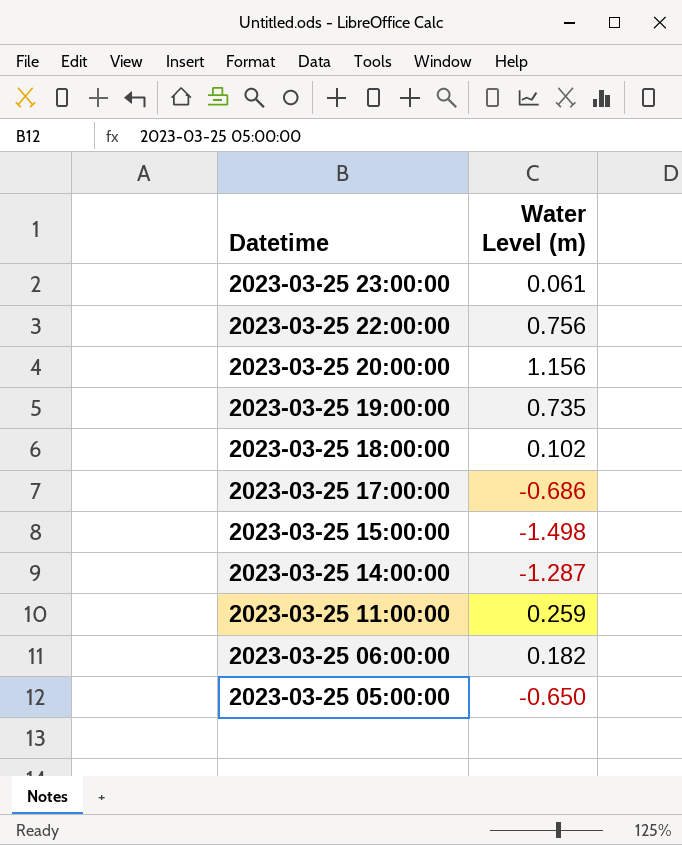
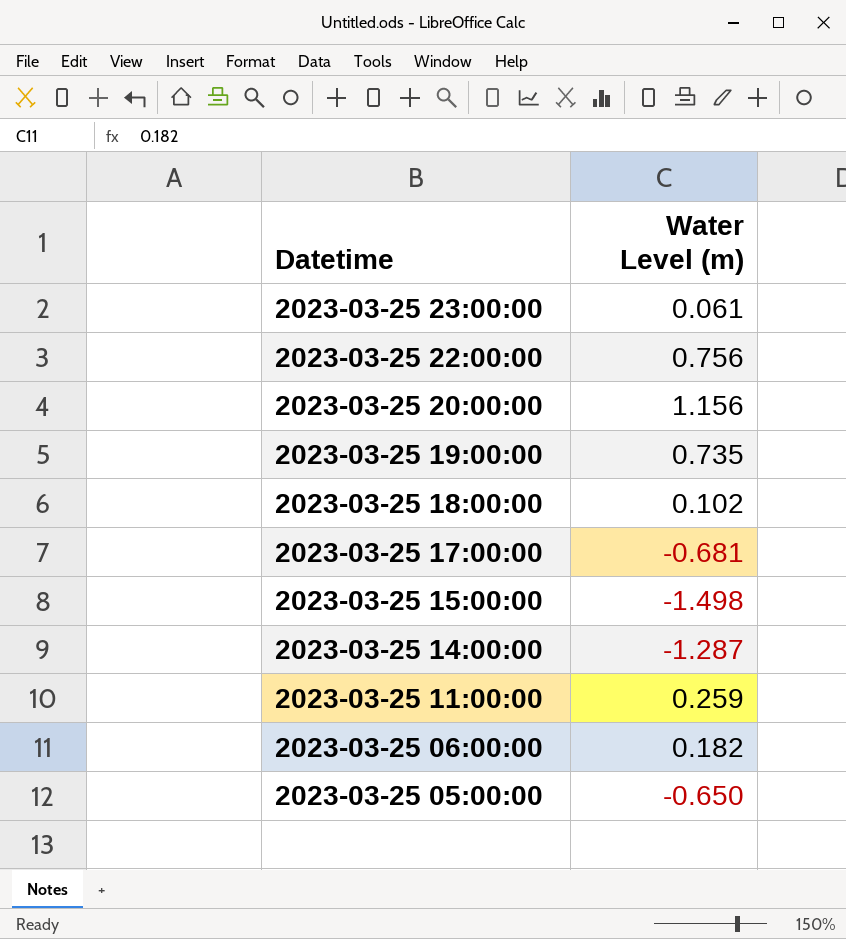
2023-03-25 17:00:00 | Water Level (m): -0.686 -> -0.681

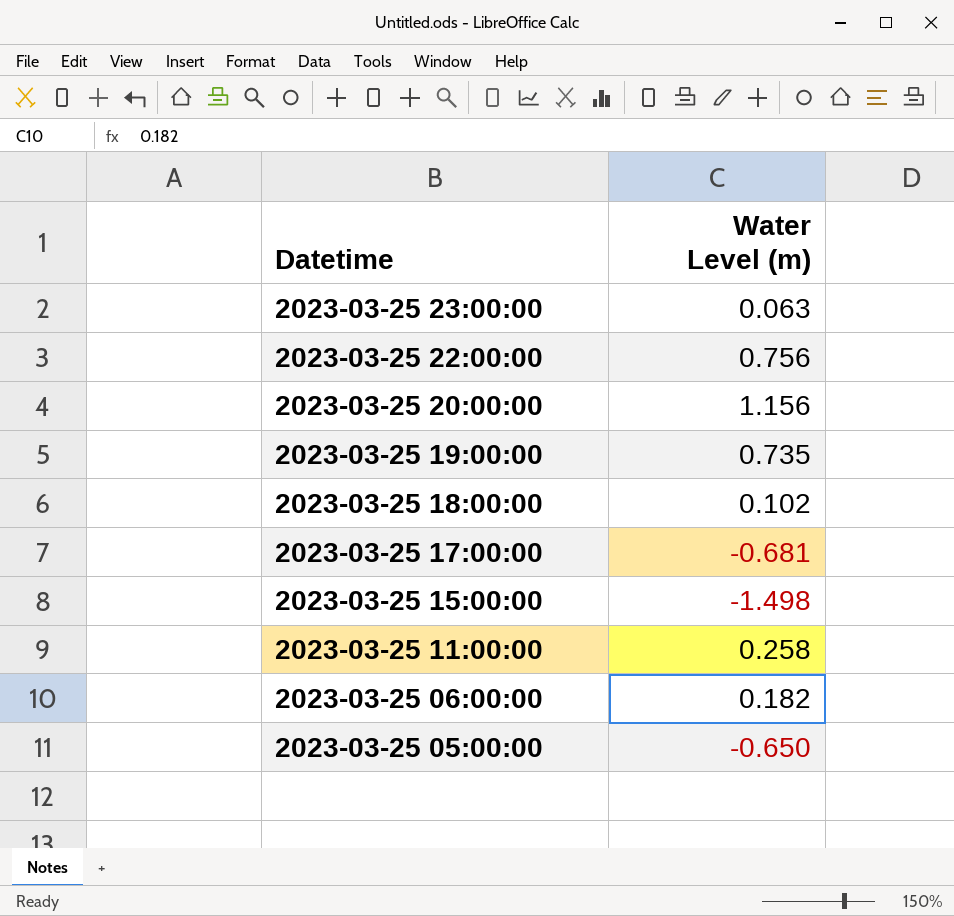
row 2023-03-25 14:00:00: -1.287 -> none
2023-03-25 23:00:00 | Water Level (m): 0.061 -> 0.063
2023-03-25 11:00:00 | Water Level (m): 0.259 -> 0.258

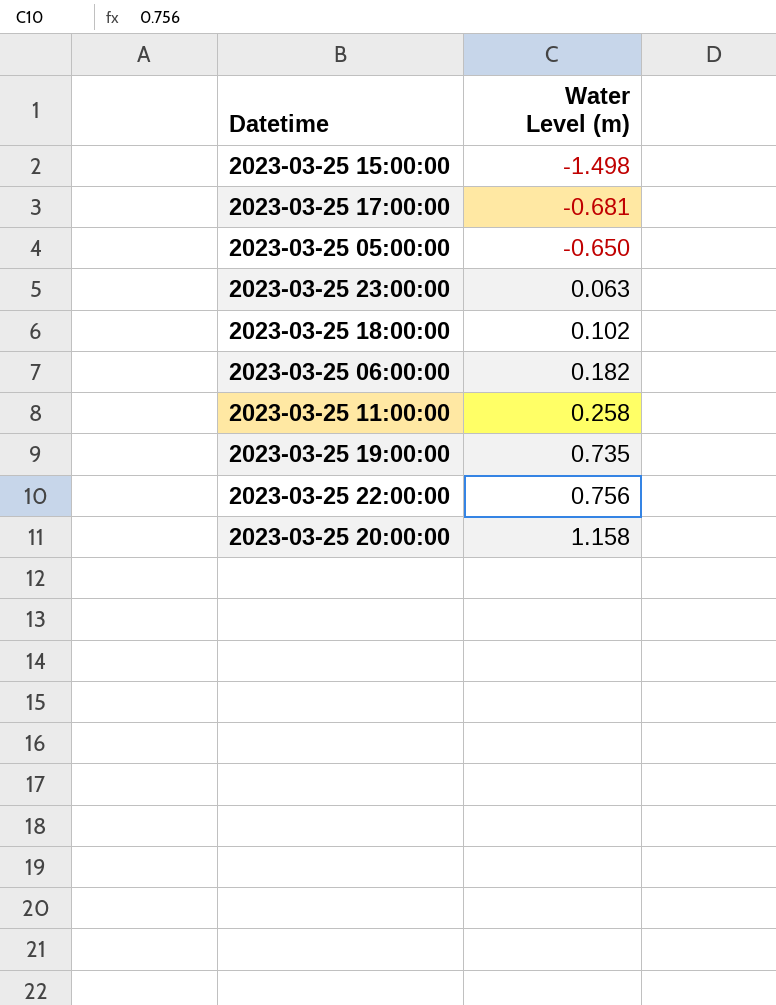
row order: Datetime descending -> Water Level (m) ascending
2023-03-25 20:00:00 | Water Level (m): 1.156 -> 1.158

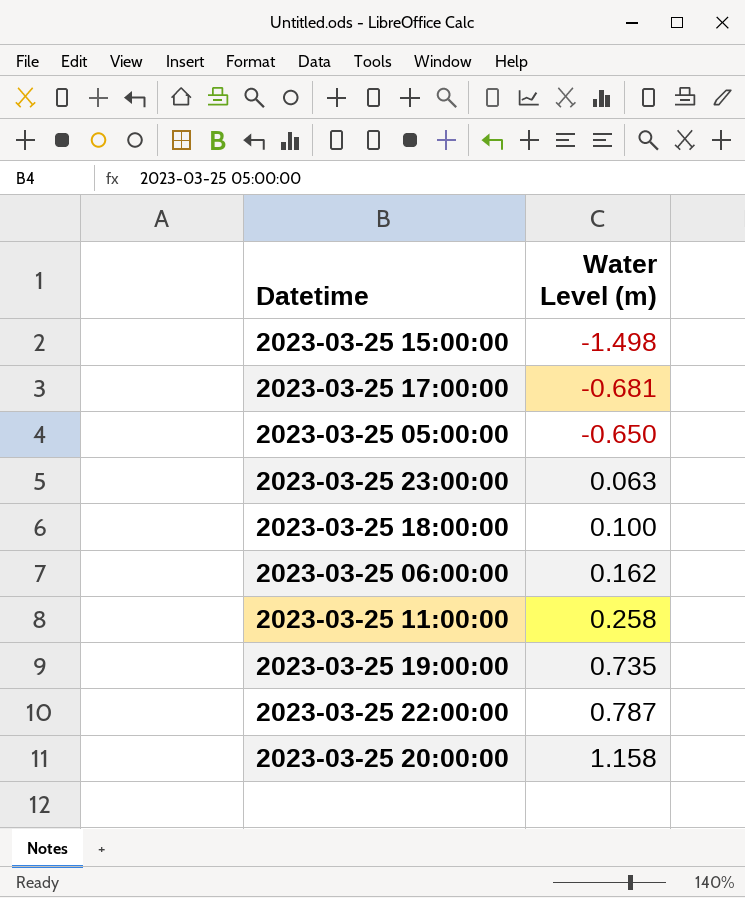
2023-03-25 18:00:00 | Water Level (m): 0.102 -> 0.100
2023-03-25 06:00:00 | Water Level (m): 0.182 -> 0.162
2023-03-25 22:00:00 | Water Level (m): 0.756 -> 0.787

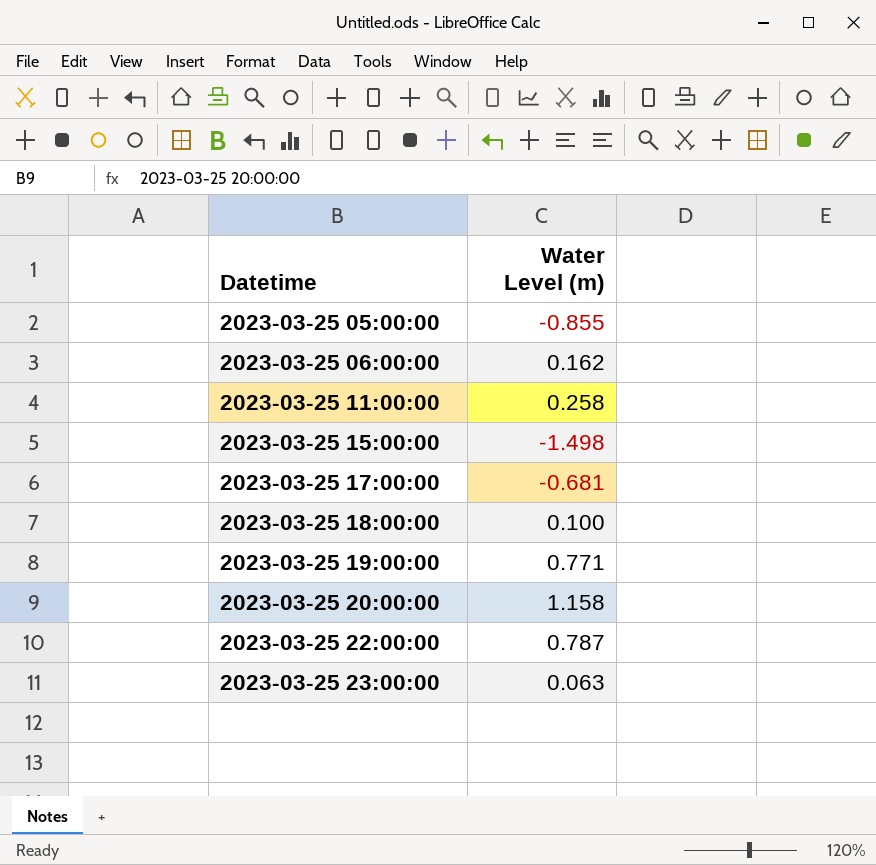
row order: Water Level (m) ascending -> Datetime ascending
2023-03-25 05:00:00 | Water Level (m): -0.650 -> -0.855
2023-03-25 19:00:00 | Water Level (m): 0.735 -> 0.771

